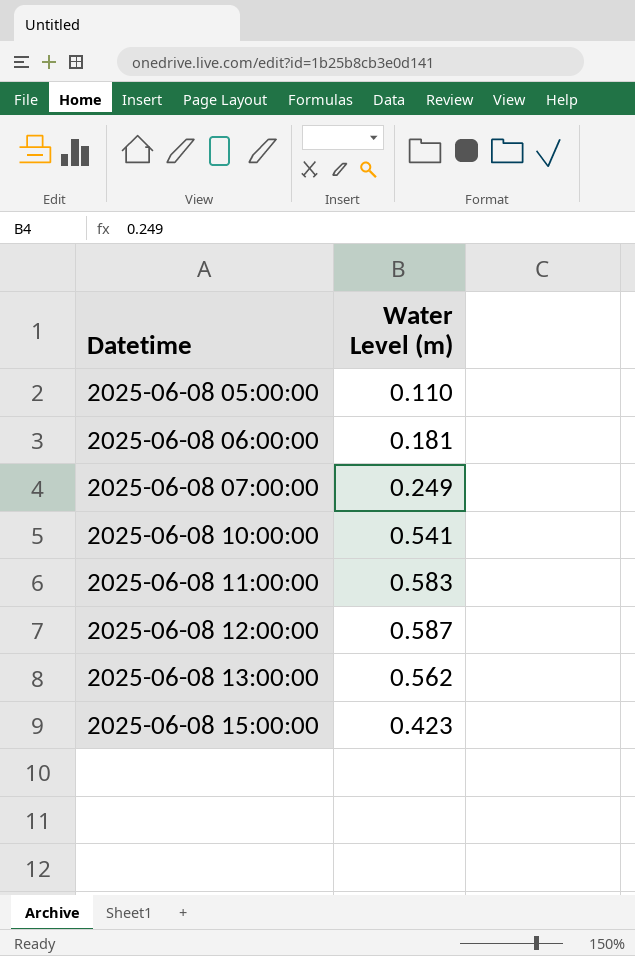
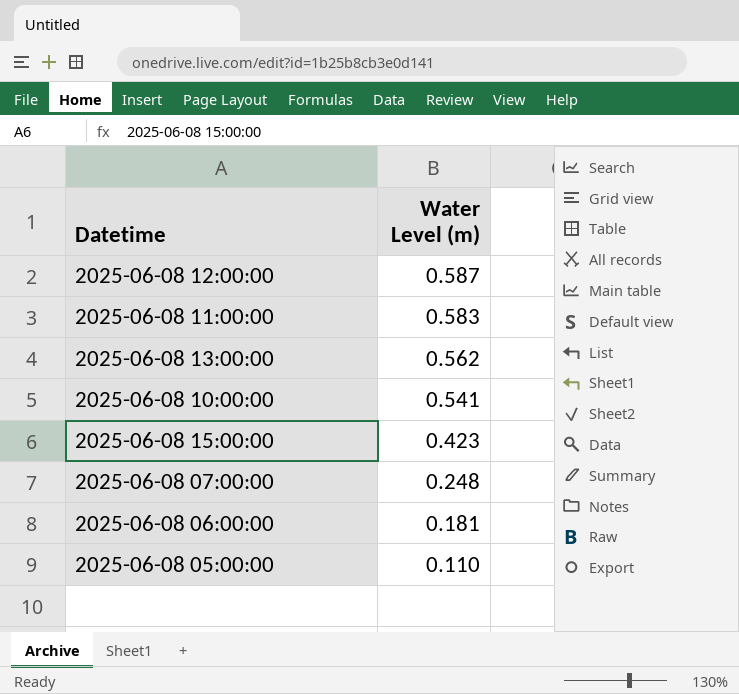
row order: Datetime ascending -> Water Level (m) descending
2025-06-08 07:00:00 | Water Level (m): 0.249 -> 0.248

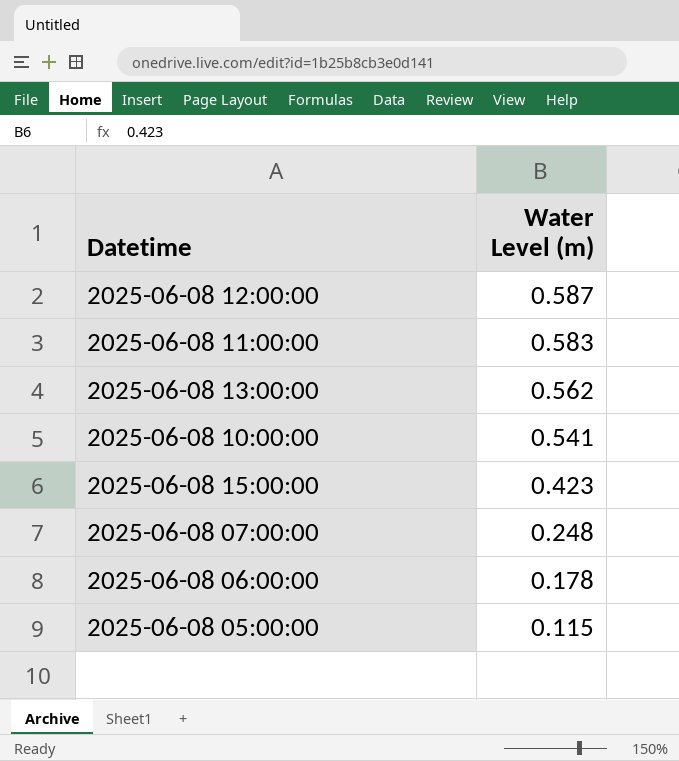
2025-06-08 06:00:00 | Water Level (m): 0.181 -> 0.178
2025-06-08 05:00:00 | Water Level (m): 0.110 -> 0.115

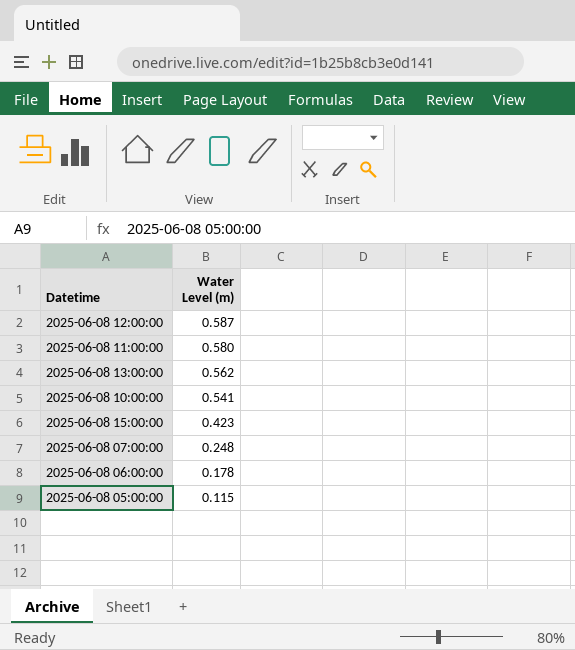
2025-06-08 11:00:00 | Water Level (m): 0.583 -> 0.580

